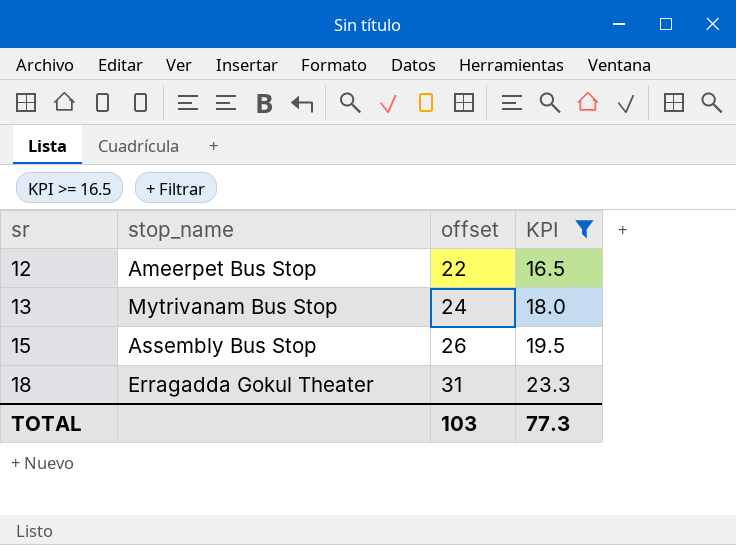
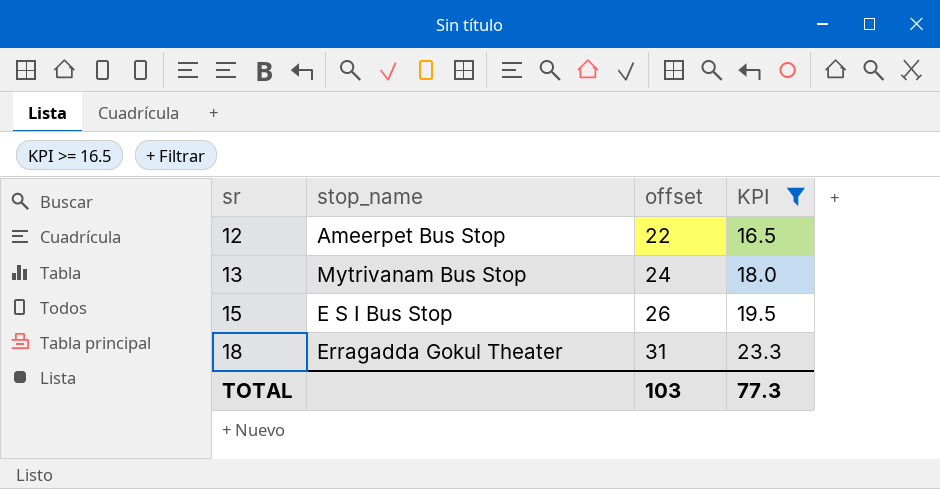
15 | stop_name: Assembly Bus Stop -> E S I Bus Stop

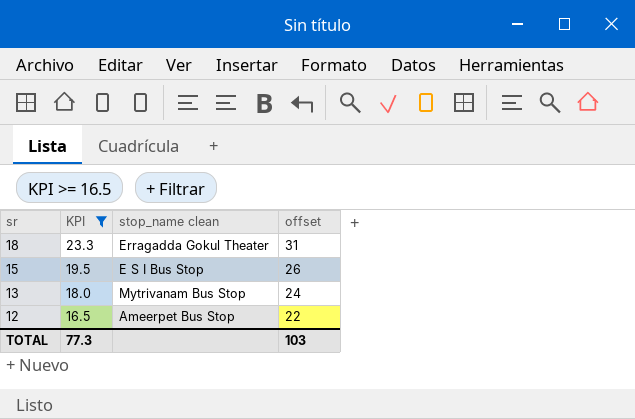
row order: sr ascending -> sr descending
column KPI | position: 4 -> 2
column name: stop_name -> stop_name clean

